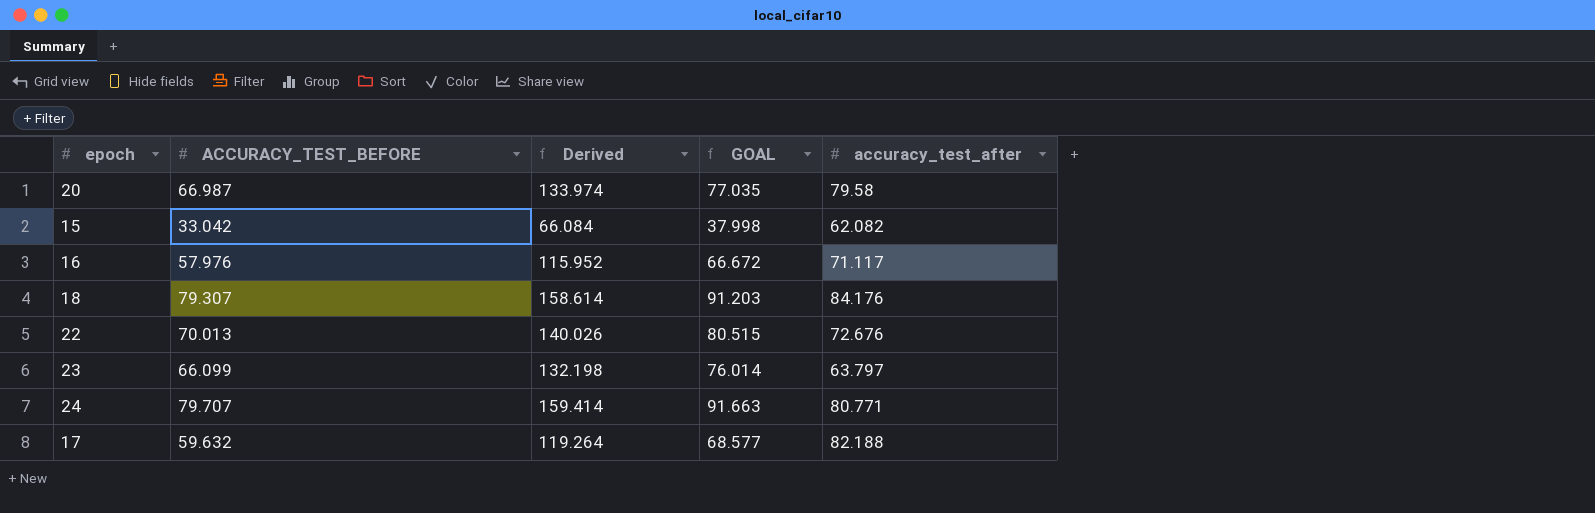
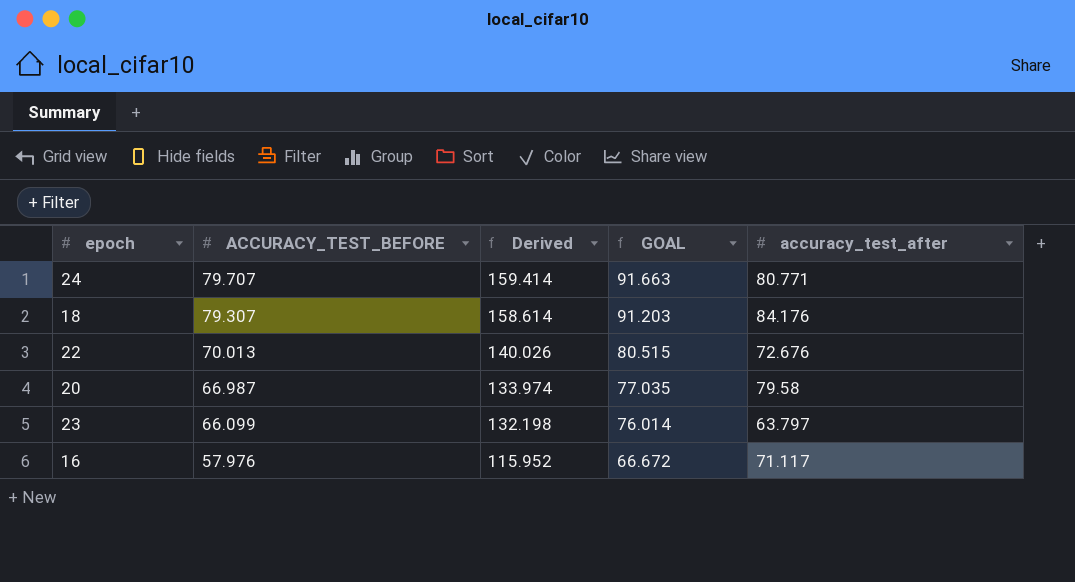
row order: none -> ACCURACY_TEST_BEFORE descending
row 15: 33.042 | 66.084 | 37.998 | 62.082 -> none
row 17: 59.632 | 119.264 | 68.577 | 82.188 -> none

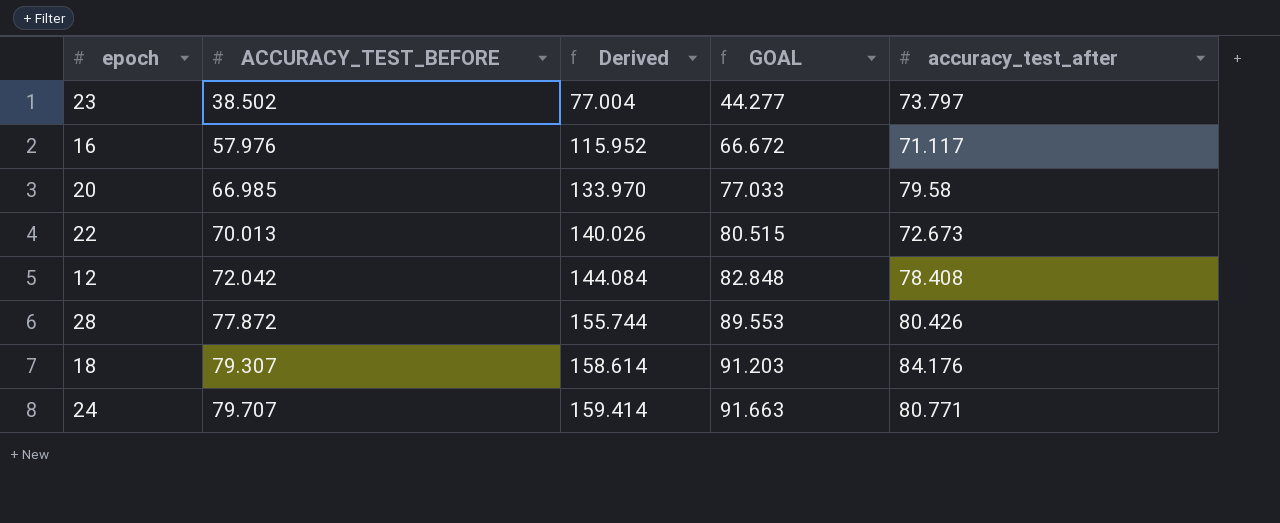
row order: ACCURACY_TEST_BEFORE descending -> ACCURACY_TEST_BEFORE ascending
23 | ACCURACY_TEST_BEFORE: 66.099 -> 38.502
23 | Derived: 132.198 -> 77.004
23 | GOAL: 76.014 -> 44.277
23 | accuracy_test_after: 63.797 -> 73.797
20 | ACCURACY_TEST_BEFORE: 66.987 -> 66.985
20 | Derived: 133.974 -> 133.970
20 | GOAL: 77.035 -> 77.033
22 | accuracy_test_after: 72.676 -> 72.673
row 12: none -> 72.042 | 144.084 | 82.848 | 78.408
row 28: none -> 77.872 | 155.744 | 89.553 | 80.426

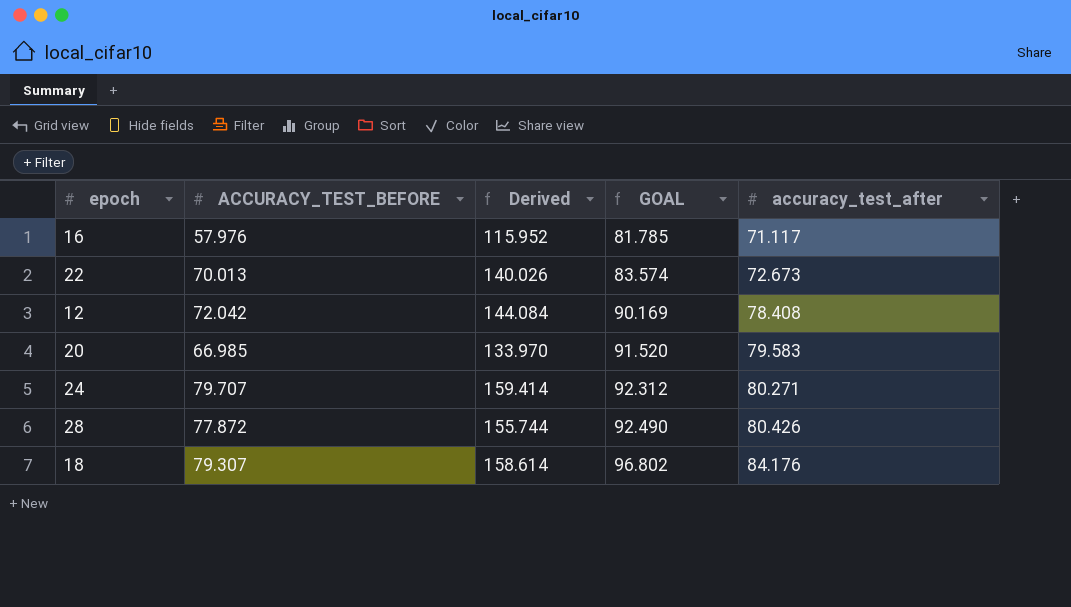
row order: ACCURACY_TEST_BEFORE ascending -> GOAL ascending
column GOAL | formula: [ACCURACY_TEST_BEFORE] * 1.15 -> [accuracy_test_after] * 1.15
row 23: 38.502 | 77.004 | 44.277 | 73.797 -> none
20 | accuracy_test_after: 79.58 -> 79.583
24 | accuracy_test_after: 80.771 -> 80.271

